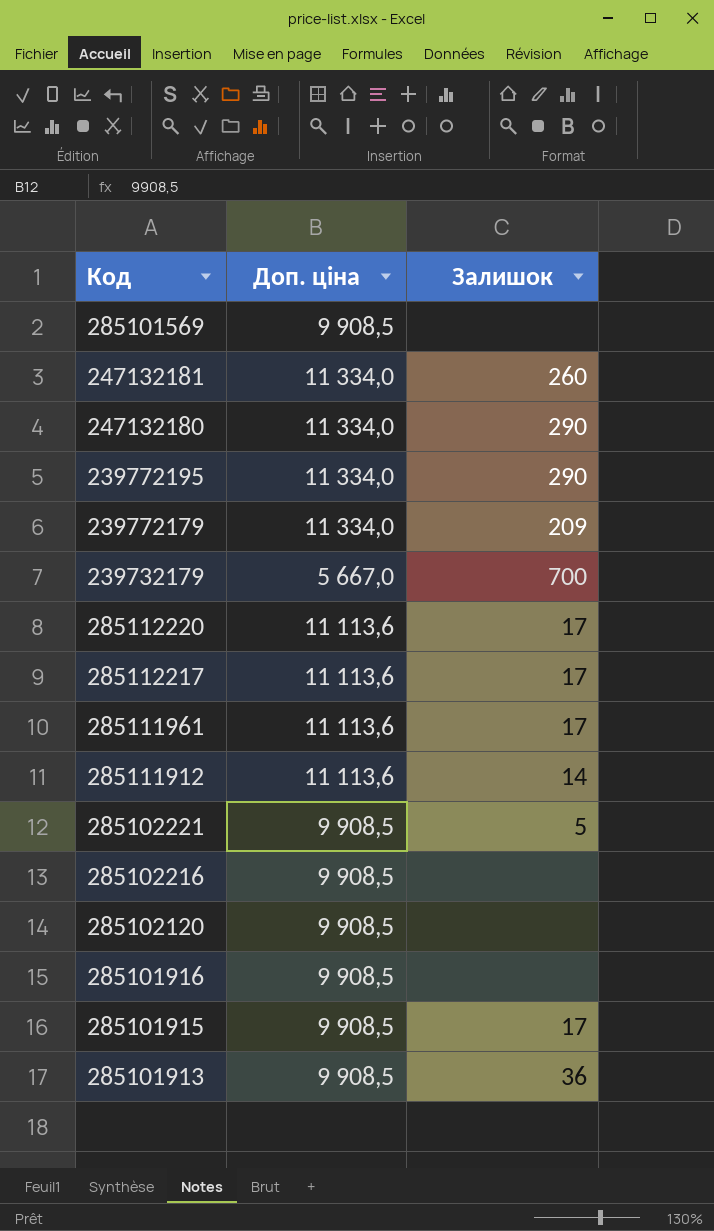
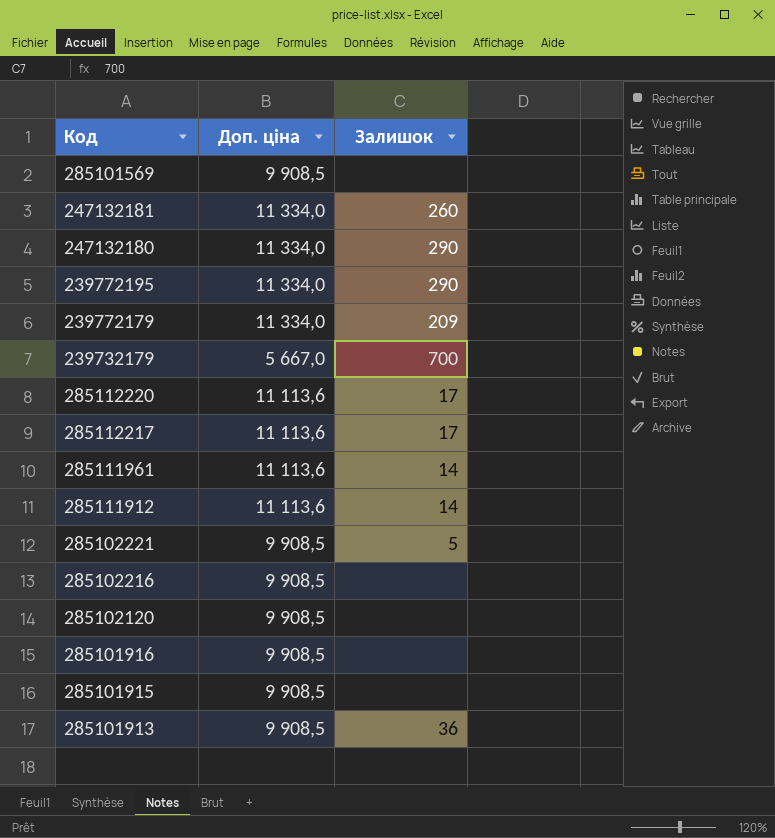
285111961 | Залишок: 17 -> 14
285101915 | Залишок: 17 -> none

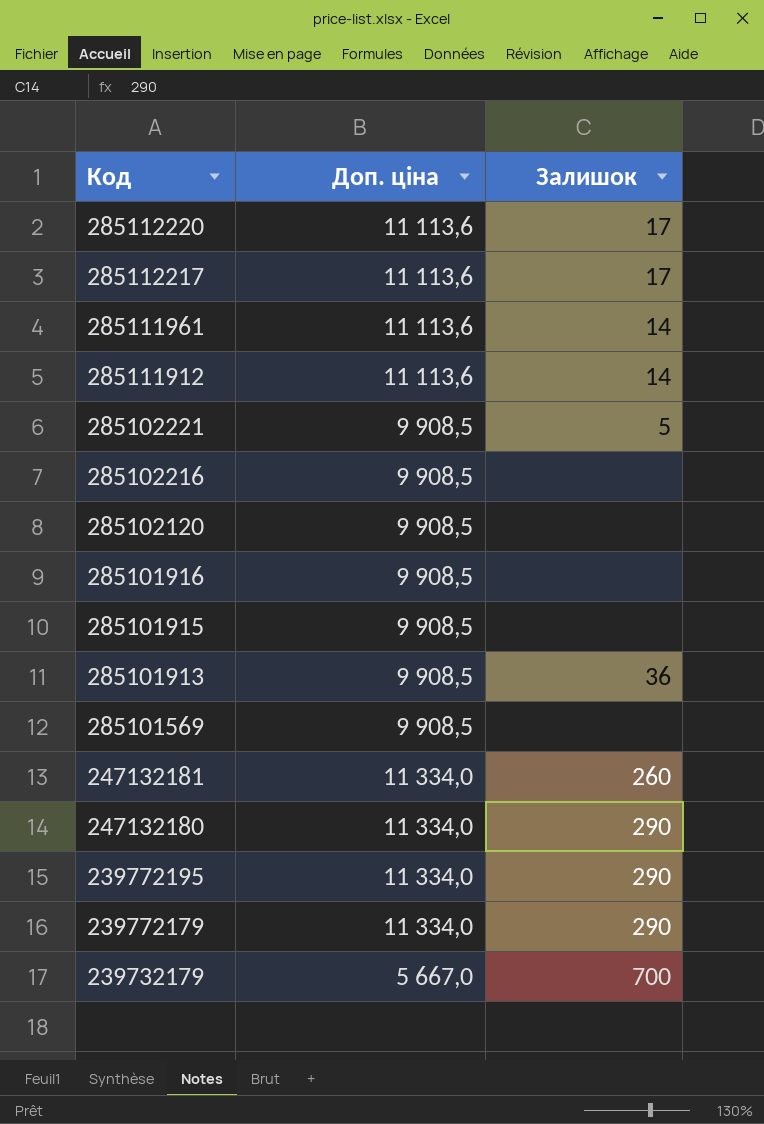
row order: none -> Код descending
239772179 | Залишок: 209 -> 290

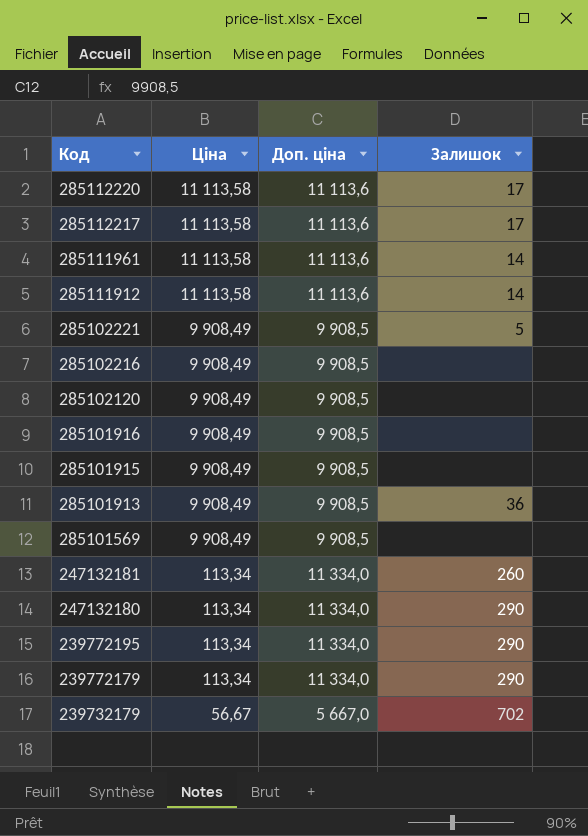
column Ціна | position: none -> 2
239732179 | Залишок: 700 -> 702

